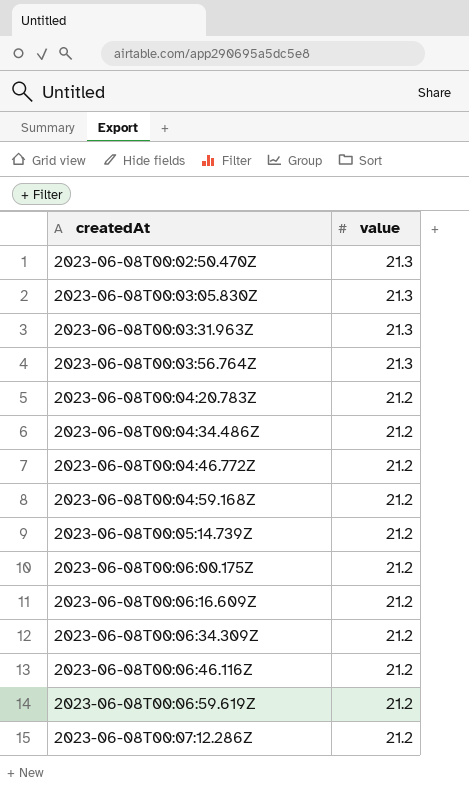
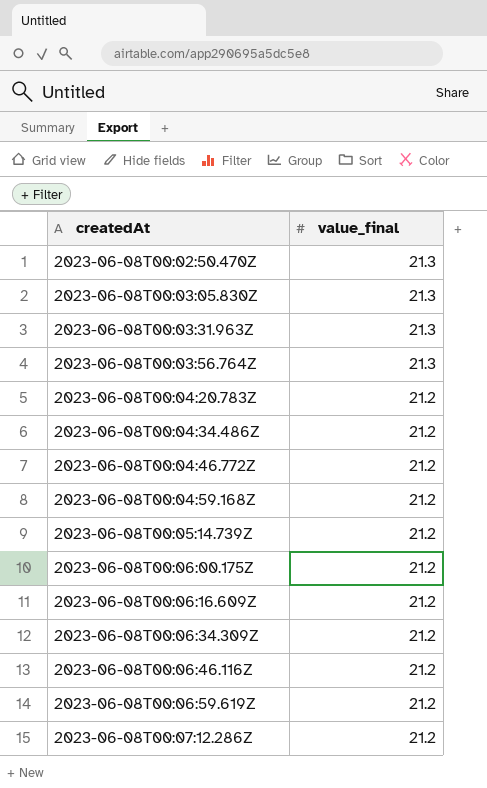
column name: value -> value_final

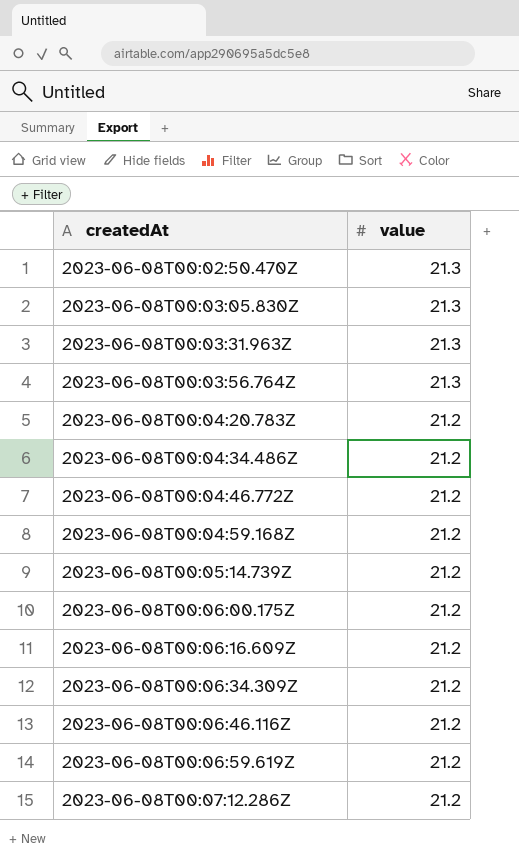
column name: value_final -> value

